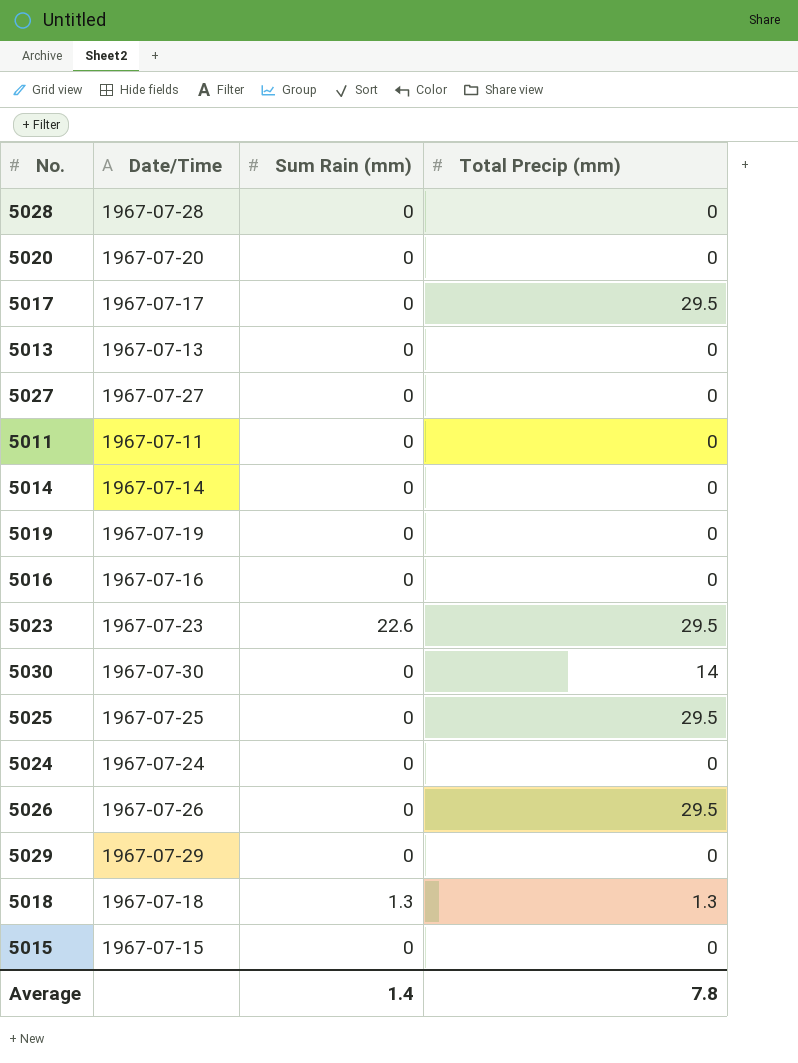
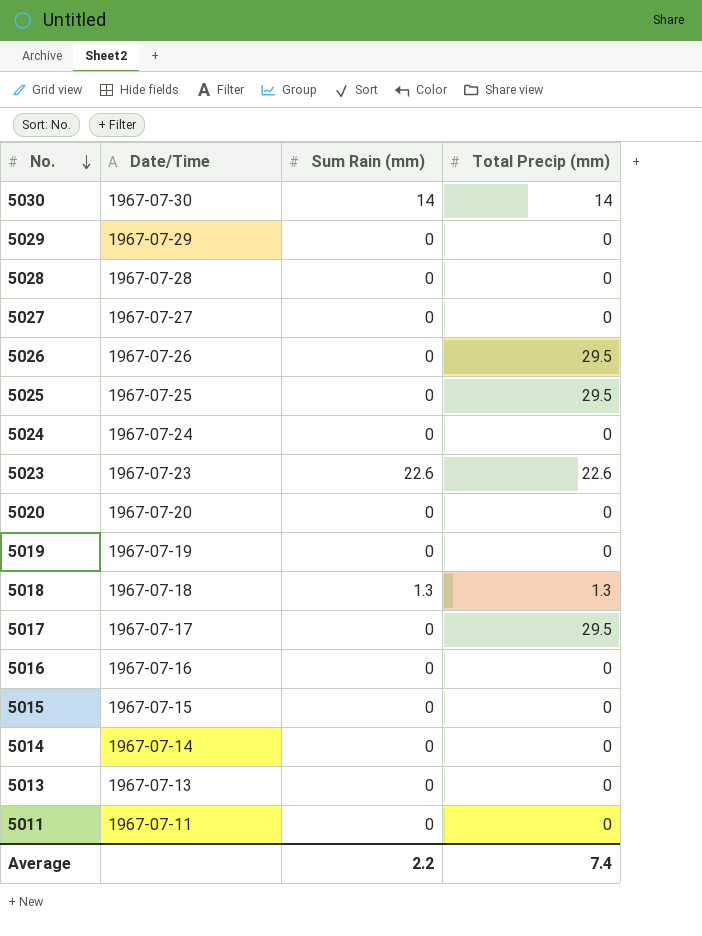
row order: none -> No. descending
5030 | Sum Rain (mm): 0 -> 14
5023 | Total Precip (mm): 29.5 -> 22.6
Average | Sum Rain (mm): 1.4 -> 2.2
Average | Total Precip (mm): 7.8 -> 7.4

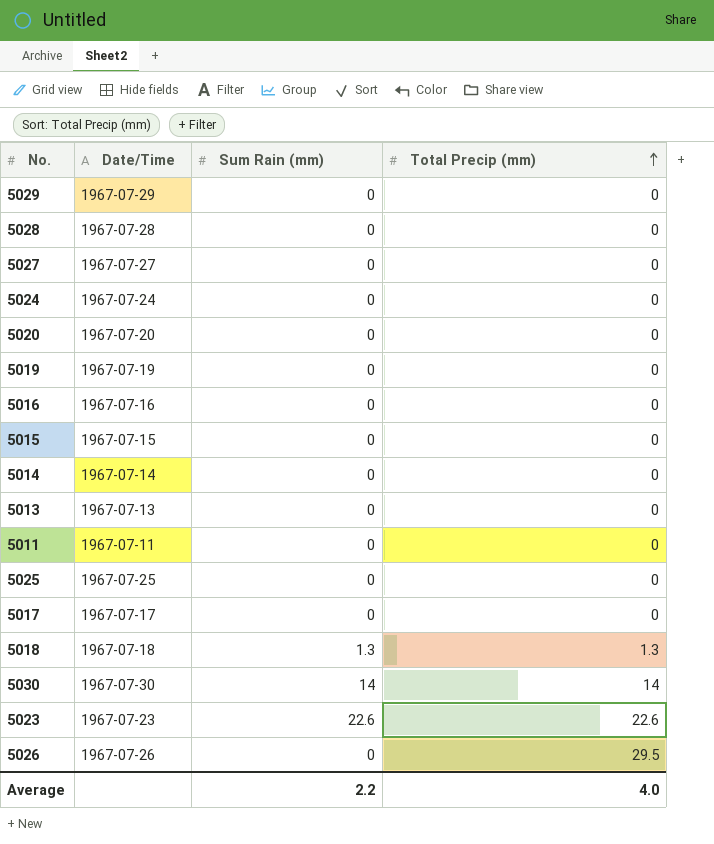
row order: No. descending -> Total Precip (mm) ascending
5025 | Total Precip (mm): 29.5 -> 0
5017 | Total Precip (mm): 29.5 -> 0
Average | Total Precip (mm): 7.4 -> 4.0

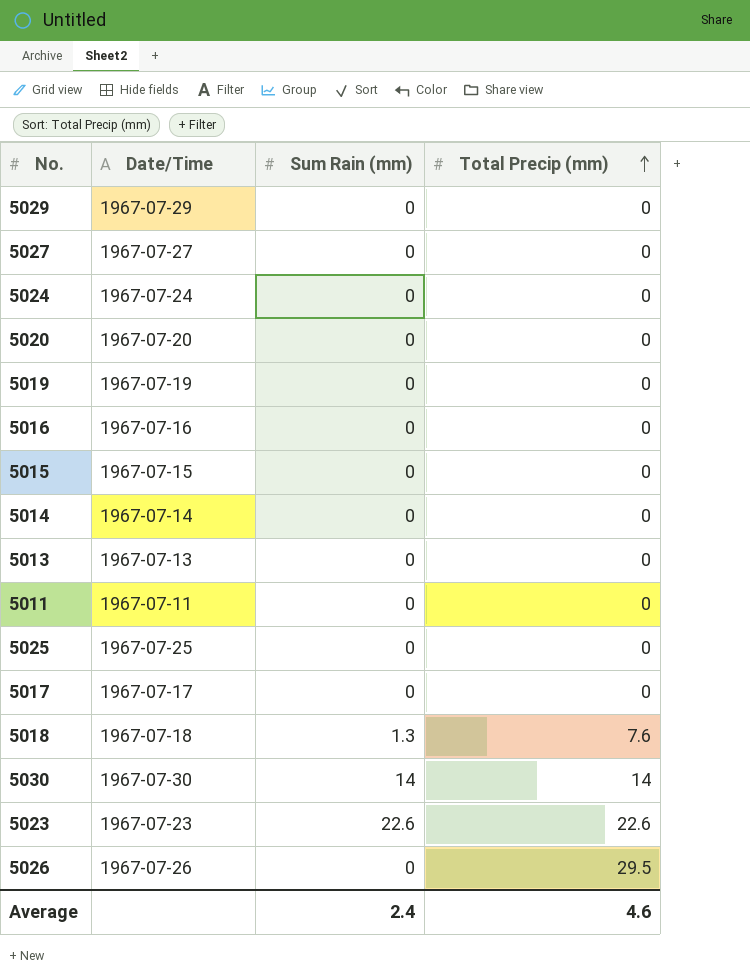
row 5028: 1967-07-28 | 0 | 0 -> none
5018 | Total Precip (mm): 1.3 -> 7.6
Average | Sum Rain (mm): 2.2 -> 2.4
Average | Total Precip (mm): 4.0 -> 4.6

